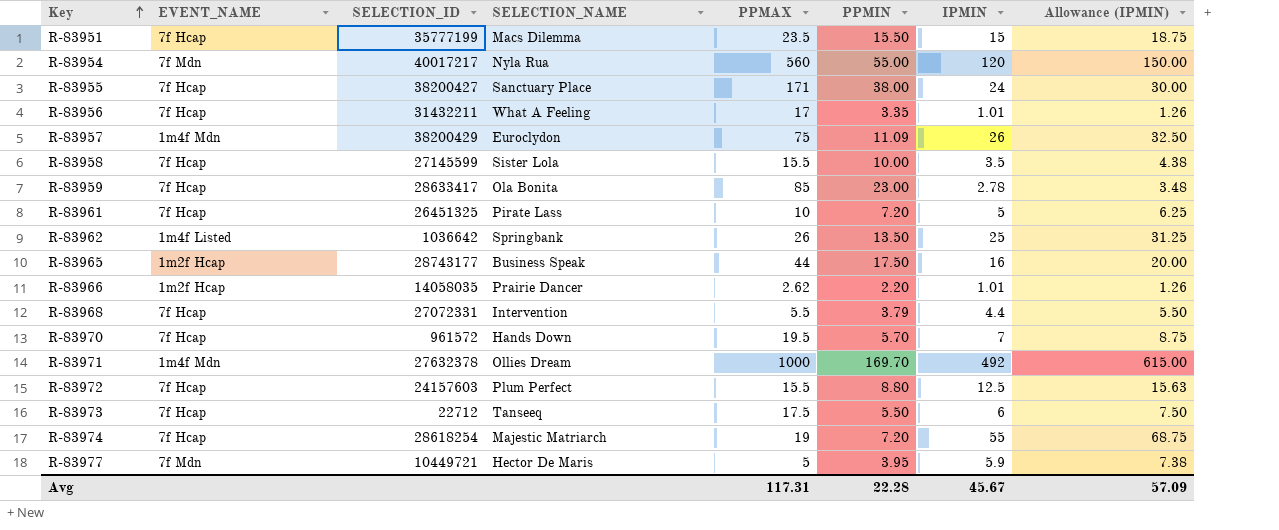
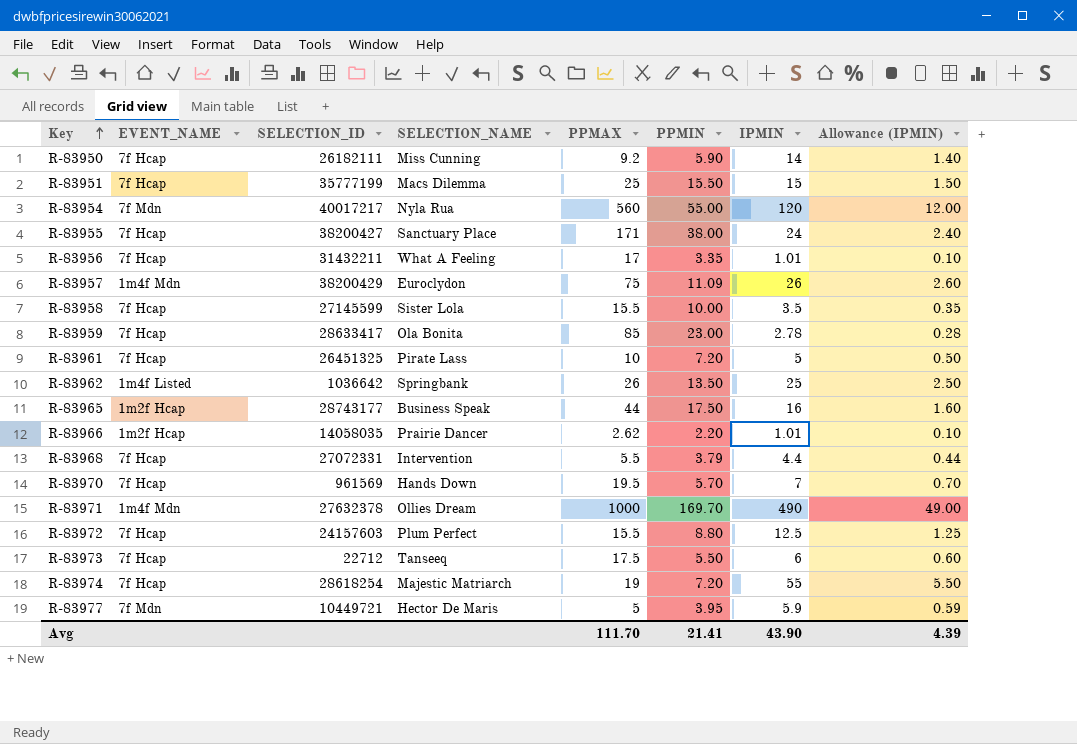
column Allowance (IPMIN) | formula: [IPMIN] * 1.25 -> [IPMIN] * 0.1
row R-83950: none -> 7f Hcap | 26182111 | Miss Cunning | 9.2 | 5.90 | 14 | 1.40
R-83951 | PPMAX: 23.5 -> 25
R-83970 | SELECTION_ID: 961572 -> 961569
R-83971 | IPMIN: 492 -> 490
Avg | PPMAX: 117.31 -> 111.70
Avg | PPMIN: 22.28 -> 21.41
Avg | IPMIN: 45.67 -> 43.90
Avg | Allowance (IPMIN): 57.09 -> 4.39

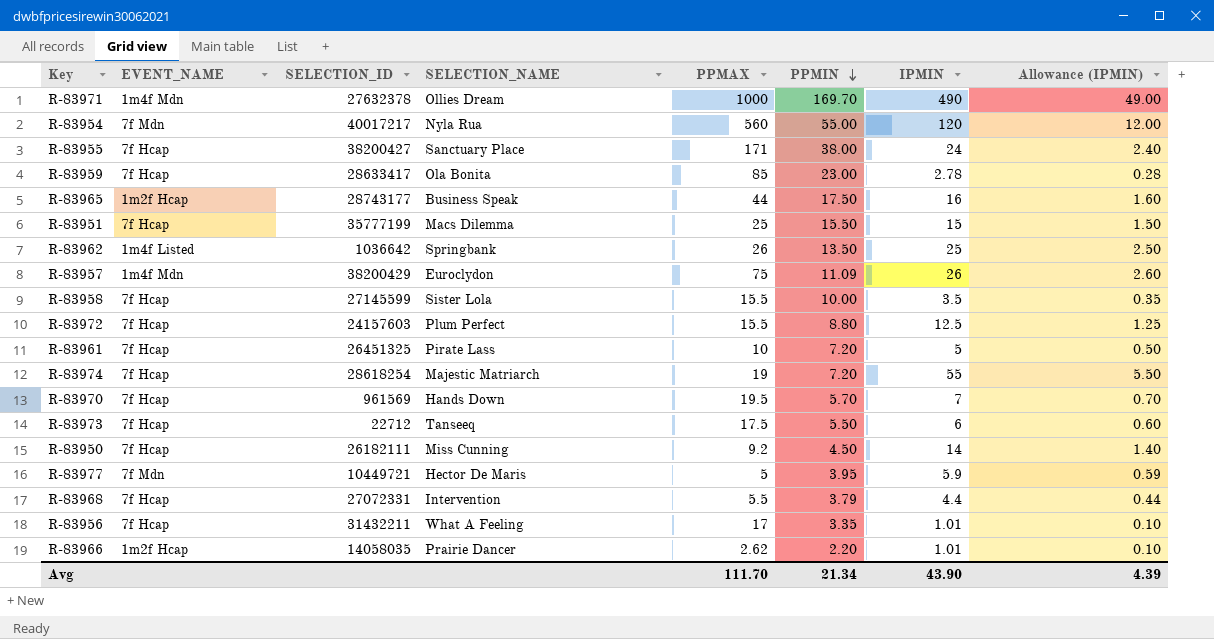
row order: Key ascending -> PPMIN descending
R-83950 | PPMIN: 5.90 -> 4.50
Avg | PPMIN: 21.41 -> 21.34

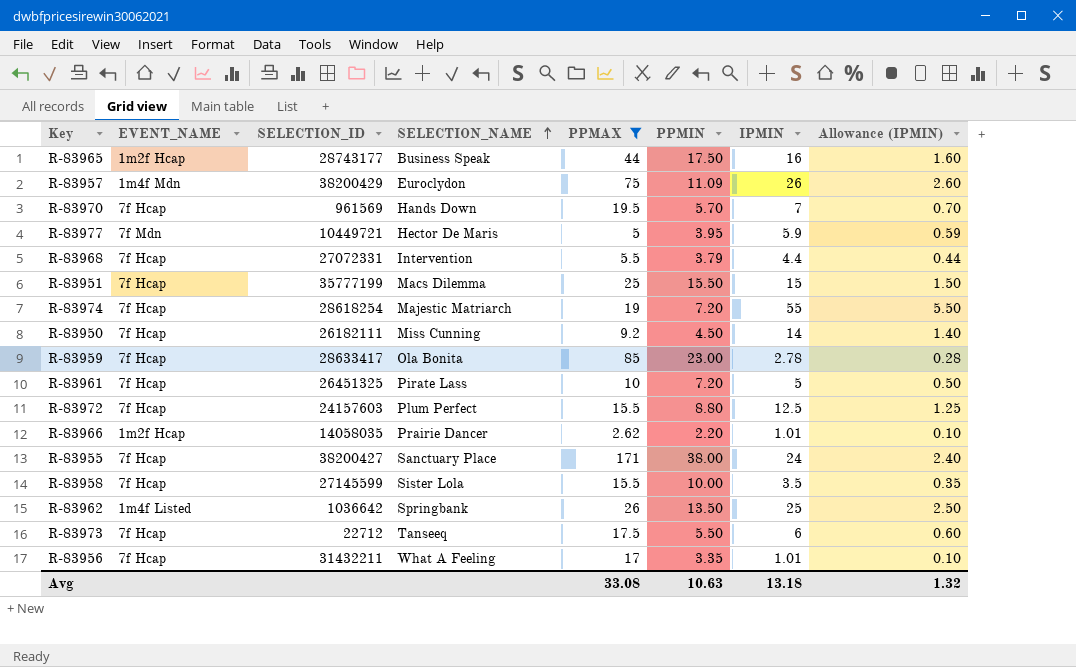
filter: none -> PPMAX <= 171
row order: PPMIN descending -> SELECTION_NAME ascending
Avg | PPMAX: 111.70 -> 33.08
Avg | PPMIN: 21.34 -> 10.63
Avg | IPMIN: 43.90 -> 13.18
Avg | Allowance (IPMIN): 4.39 -> 1.32

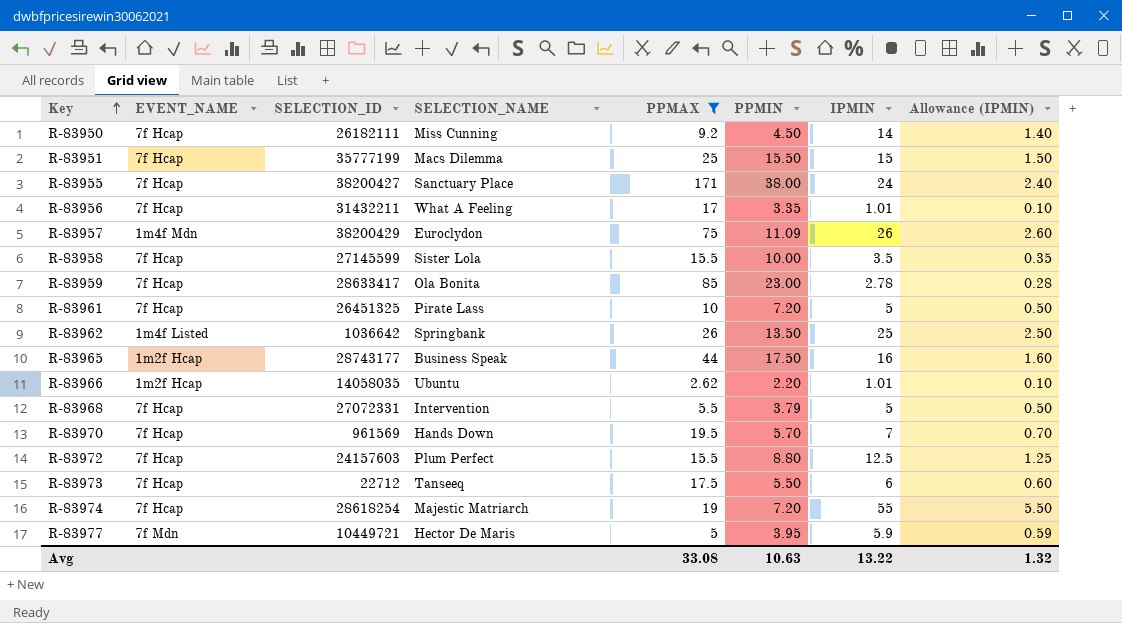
row order: SELECTION_NAME ascending -> Key ascending
R-83966 | SELECTION_NAME: Prairie Dancer -> Ubuntu
R-83968 | IPMIN: 4.4 -> 5
R-83968 | Allowance (IPMIN): 0.44 -> 0.50
Avg | IPMIN: 13.18 -> 13.22

